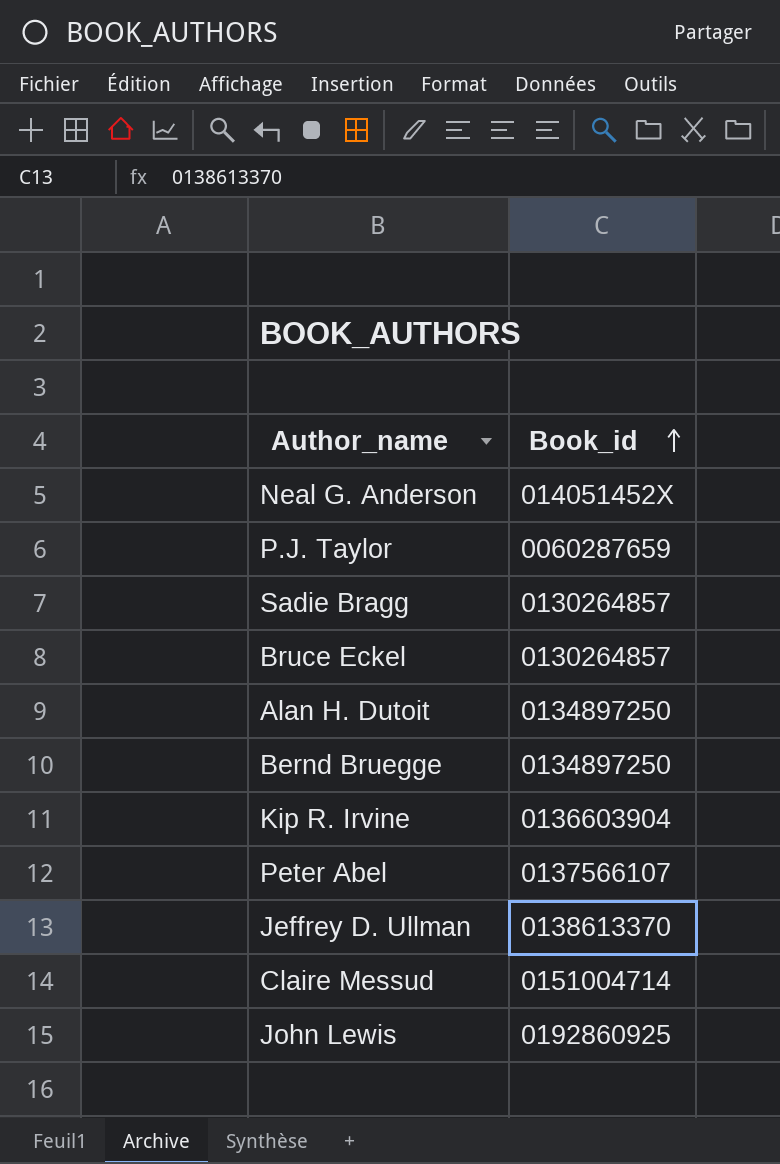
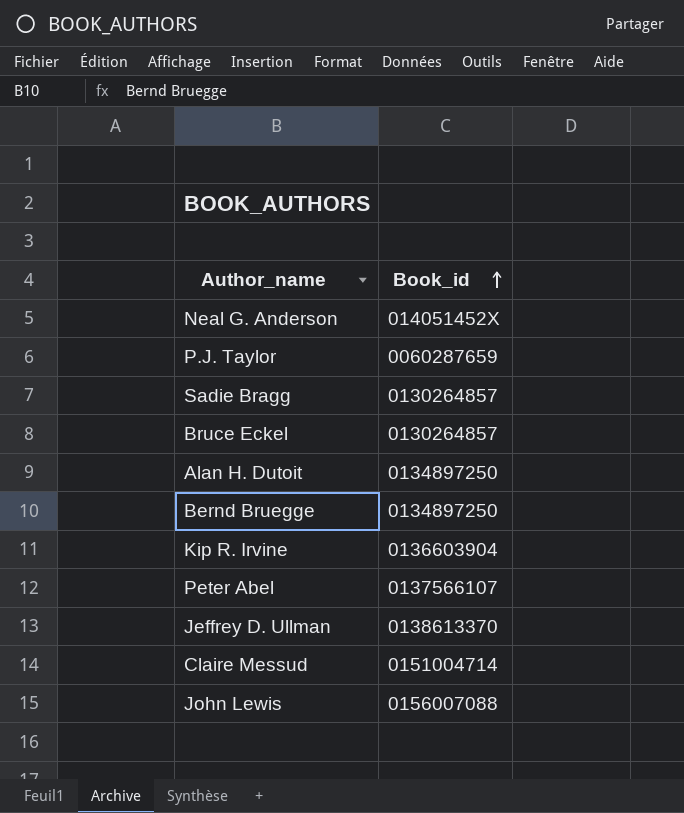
John Lewis | Book_id: 0192860925 -> 0156007088

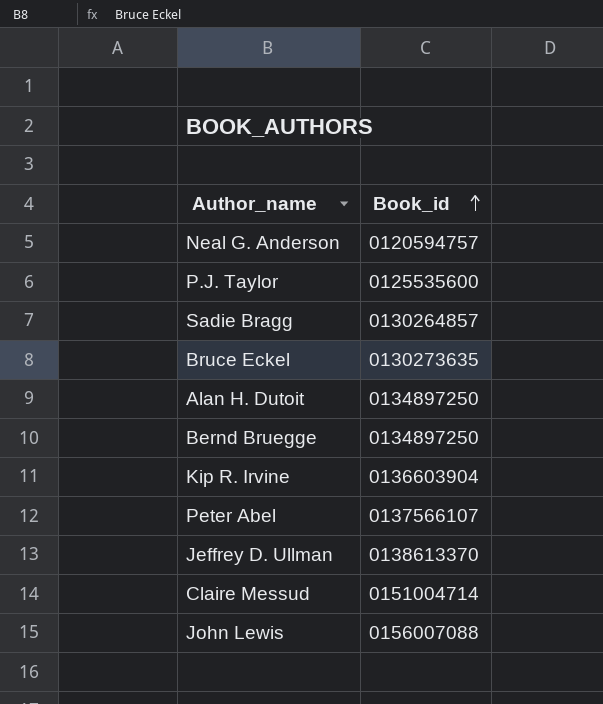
Neal G. Anderson | Book_id: 014051452X -> 0120594757
P.J. Taylor | Book_id: 0060287659 -> 0125535600
Bruce Eckel | Book_id: 0130264857 -> 0130273635

